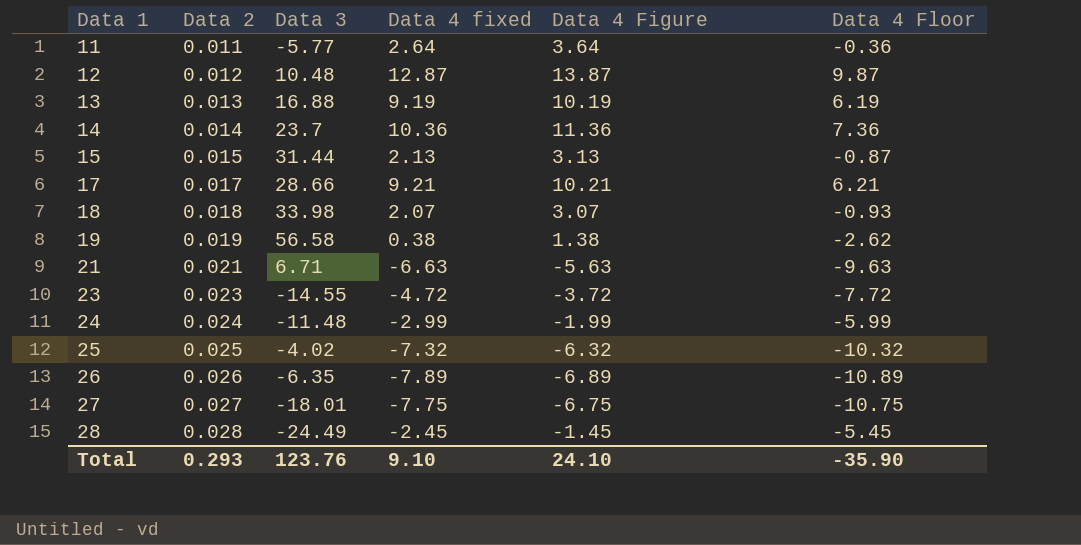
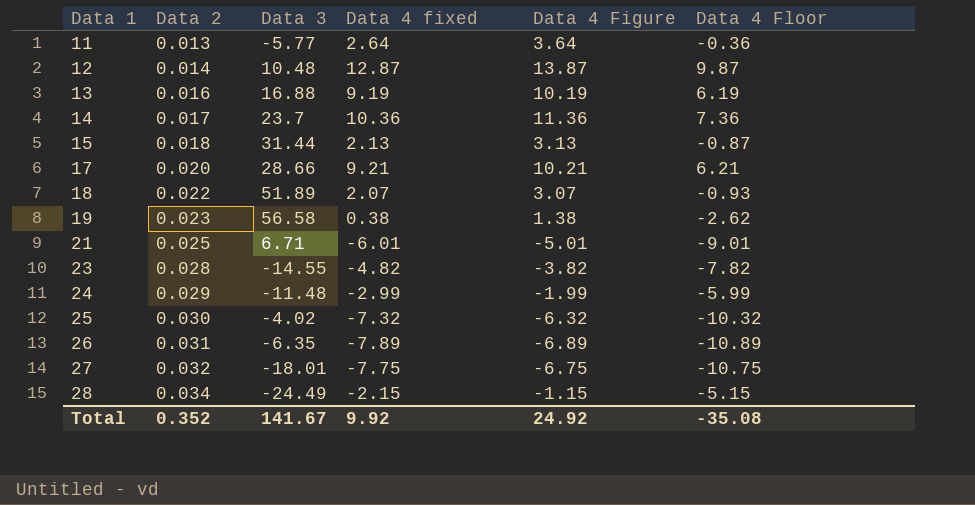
11 | Data 2: 0.011 -> 0.013
12 | Data 2: 0.012 -> 0.014
13 | Data 2: 0.013 -> 0.016
14 | Data 2: 0.014 -> 0.017
15 | Data 2: 0.015 -> 0.018
17 | Data 2: 0.017 -> 0.020
18 | Data 2: 0.018 -> 0.022
18 | Data 3: 33.98 -> 51.89
19 | Data 2: 0.019 -> 0.023
21 | Data 2: 0.021 -> 0.025
21 | Data 4 fixed: -6.63 -> -6.01
21 | Data 4 Figure: -5.63 -> -5.01
21 | Data 4 Floor: -9.63 -> -9.01
23 | Data 2: 0.023 -> 0.028
23 | Data 4 fixed: -4.72 -> -4.82
23 | Data 4 Figure: -3.72 -> -3.82
23 | Data 4 Floor: -7.72 -> -7.82
24 | Data 2: 0.024 -> 0.029
25 | Data 2: 0.025 -> 0.030
26 | Data 2: 0.026 -> 0.031
27 | Data 2: 0.027 -> 0.032
28 | Data 2: 0.028 -> 0.034
28 | Data 4 fixed: -2.45 -> -2.15
28 | Data 4 Figure: -1.45 -> -1.15
28 | Data 4 Floor: -5.45 -> -5.15
Total | Data 2: 0.293 -> 0.352
Total | Data 3: 123.76 -> 141.67
Total | Data 4 fixed: 9.10 -> 9.92
Total | Data 4 Figure: 24.10 -> 24.92
Total | Data 4 Floor: -35.90 -> -35.08

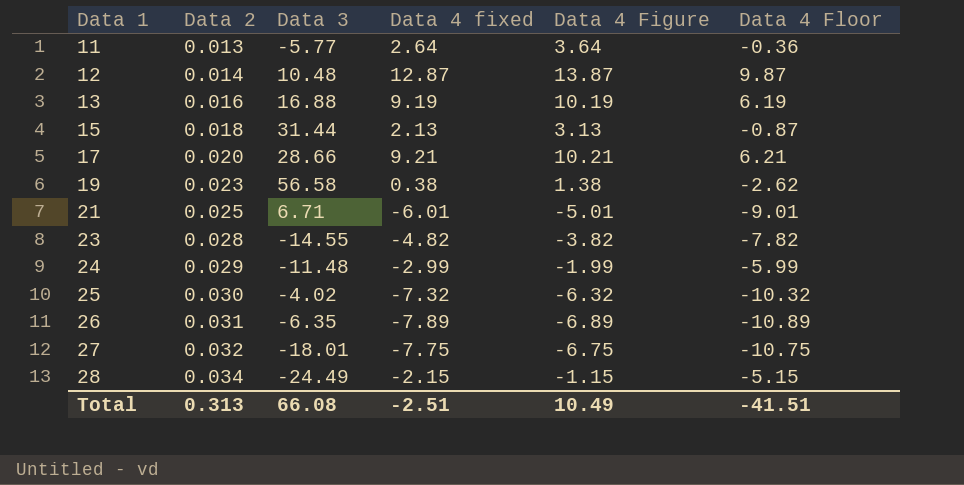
row 14: 0.017 | 23.7 | 10.36 | 11.36 | 7.36 -> none
row 18: 0.022 | 51.89 | 2.07 | 3.07 | -0.93 -> none
Total | Data 2: 0.352 -> 0.313
Total | Data 3: 141.67 -> 66.08
Total | Data 4 fixed: 9.92 -> -2.51
Total | Data 4 Figure: 24.92 -> 10.49
Total | Data 4 Floor: -35.08 -> -41.51

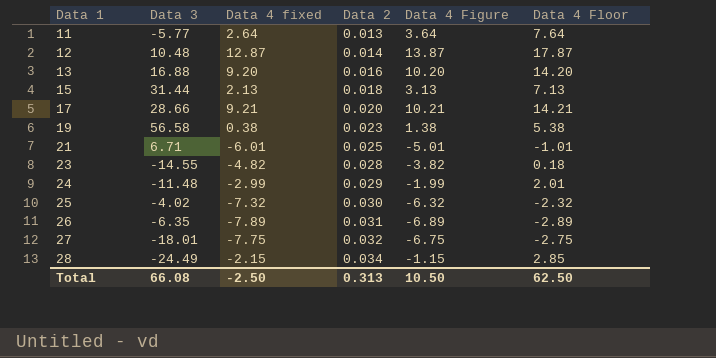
column Data 2 | position: 2 -> 4
column Data 4 Floor | formula: [Data 4 fixed] - 3 -> [Data 4 fixed] + 5
13 | Data 4 fixed: 9.19 -> 9.20
13 | Data 4 Figure: 10.19 -> 10.20
Total | Data 4 fixed: -2.51 -> -2.50
Total | Data 4 Figure: 10.49 -> 10.50
Total | Data 4 Floor: -41.51 -> 62.50

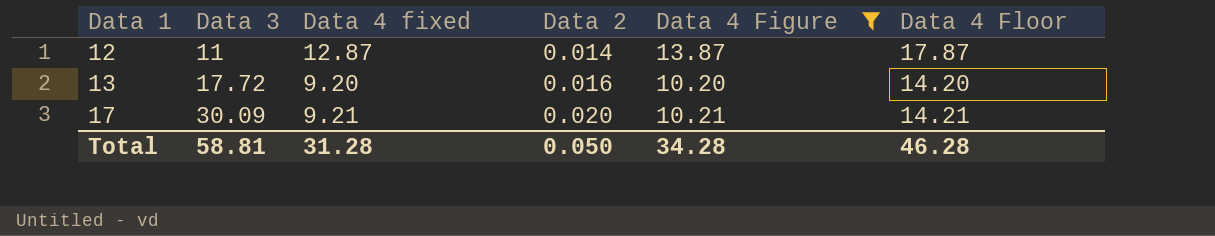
filter: none -> Data 4 Figure >= 10.20
12 | Data 3: 10.48 -> 11
13 | Data 3: 16.88 -> 17.72
17 | Data 3: 28.66 -> 30.09
Total | Data 3: 66.08 -> 58.81
Total | Data 4 fixed: -2.50 -> 31.28
Total | Data 2: 0.313 -> 0.050
Total | Data 4 Figure: 10.50 -> 34.28
Total | Data 4 Floor: 62.50 -> 46.28

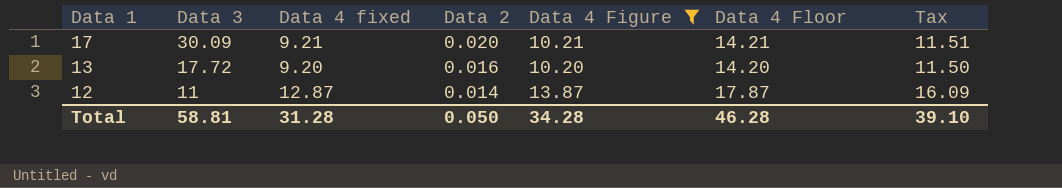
row order: Data 1 ascending -> Data 1 descending
column Tax | formula: none -> [Data 4 fixed] * 1.25

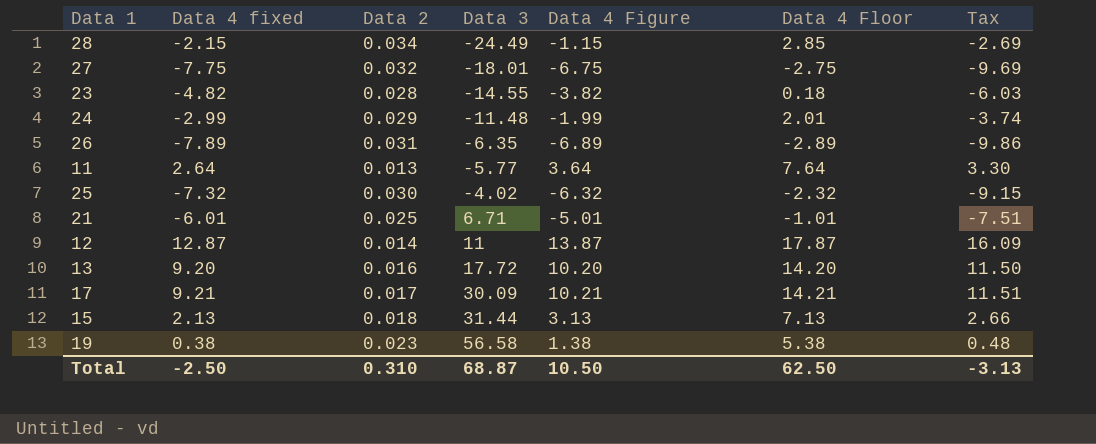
filter: Data 4 Figure >= 10.20 -> none
row order: Data 1 descending -> Data 3 ascending
column Data 3 | position: 2 -> 4
17 | Data 2: 0.020 -> 0.017
Total | Data 4 fixed: 31.28 -> -2.50
Total | Data 2: 0.050 -> 0.310
Total | Data 3: 58.81 -> 68.87
Total | Data 4 Figure: 34.28 -> 10.50
Total | Data 4 Floor: 46.28 -> 62.50
Total | Tax: 39.10 -> -3.13

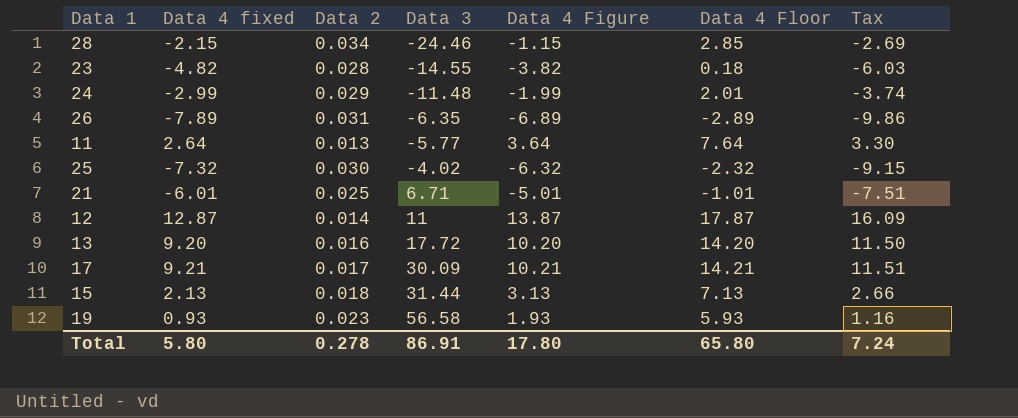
row 27: -7.75 | 0.032 | -18.01 | -6.75 | -2.75 | -9.69 -> none
28 | Data 3: -24.49 -> -24.46
19 | Data 4 fixed: 0.38 -> 0.93
19 | Data 4 Figure: 1.38 -> 1.93
19 | Data 4 Floor: 5.38 -> 5.93
19 | Tax: 0.48 -> 1.16
Total | Data 4 fixed: -2.50 -> 5.80
Total | Data 2: 0.310 -> 0.278
Total | Data 3: 68.87 -> 86.91
Total | Data 4 Figure: 10.50 -> 17.80
Total | Data 4 Floor: 62.50 -> 65.80
Total | Tax: -3.13 -> 7.24

